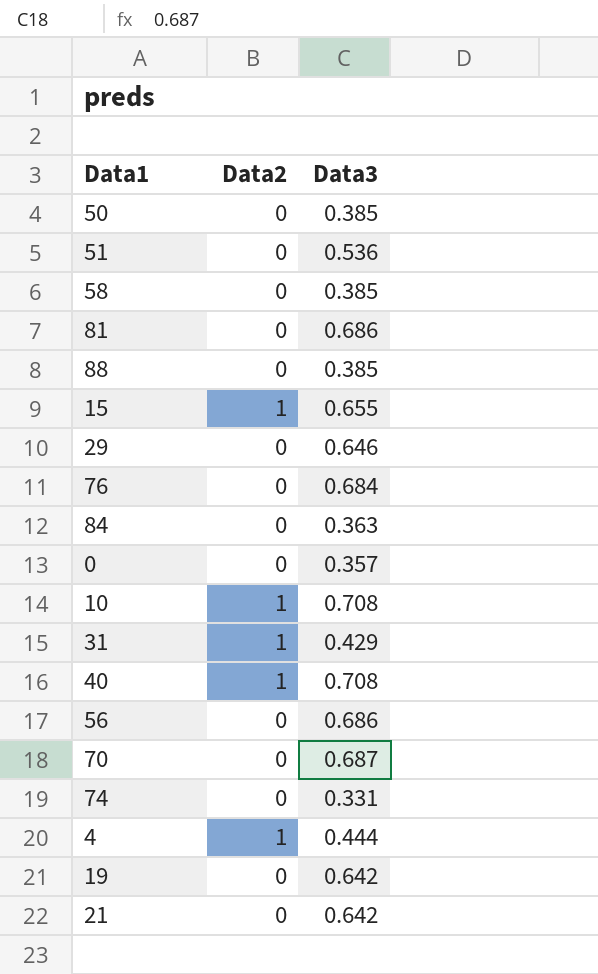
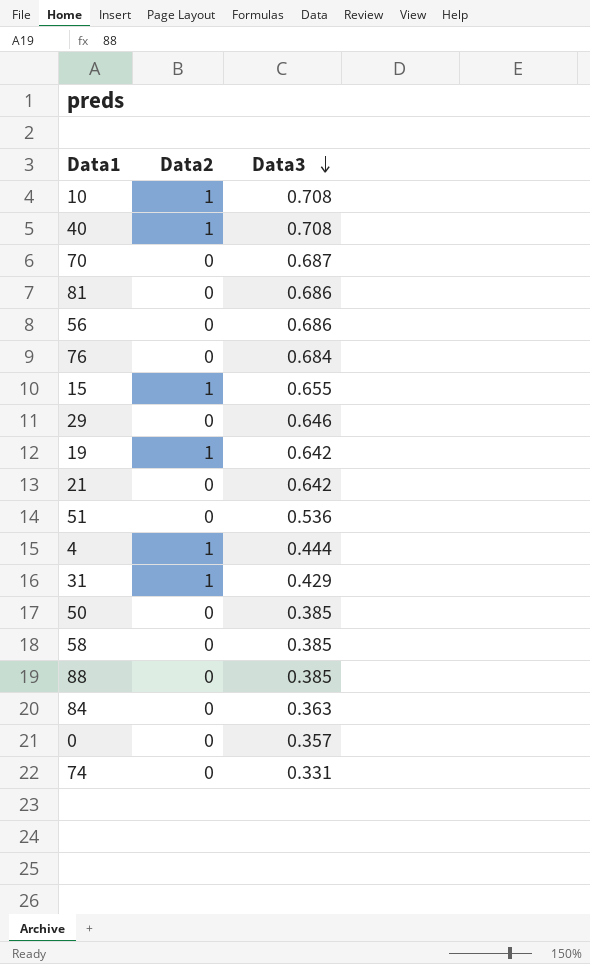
row order: none -> Data3 descending
19 | Data2: 0 -> 1

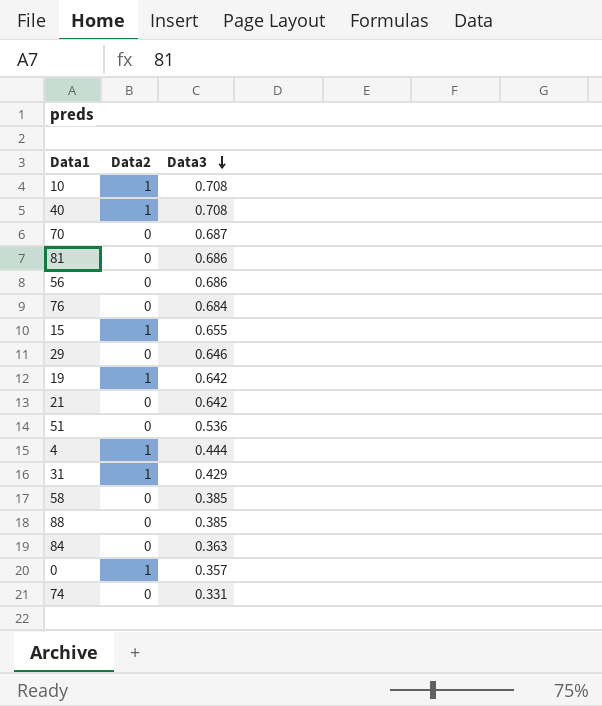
row 50: 0 | 0.385 -> none
0 | Data2: 0 -> 1

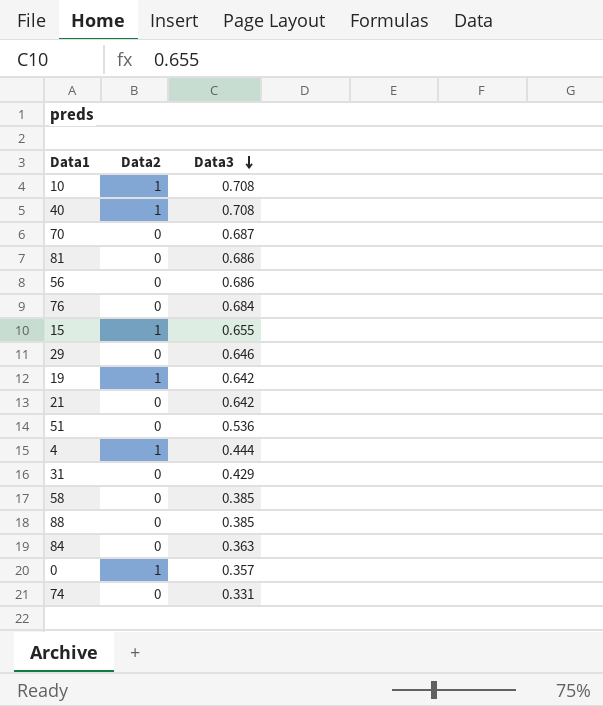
31 | Data2: 1 -> 0

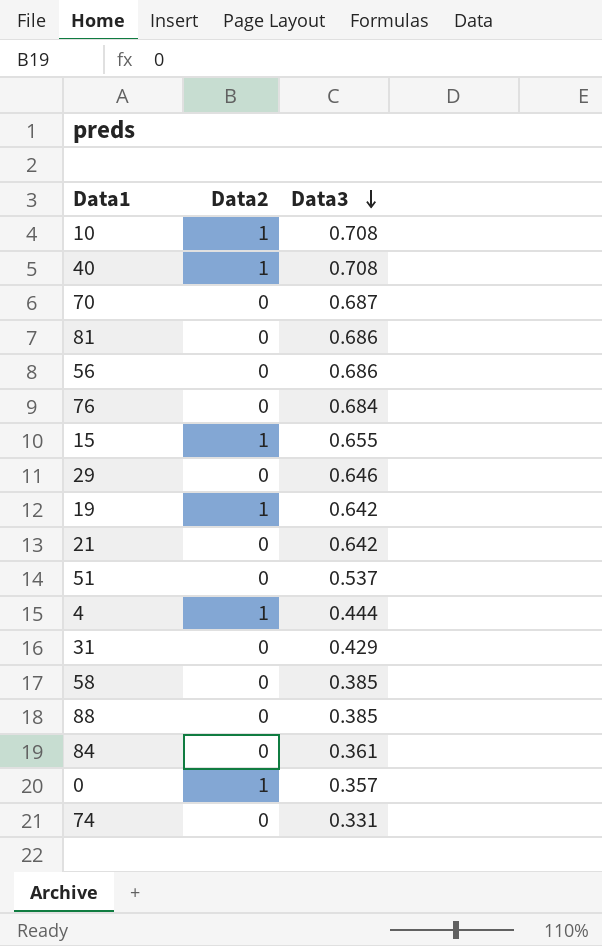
51 | Data3: 0.536 -> 0.537
84 | Data3: 0.363 -> 0.361

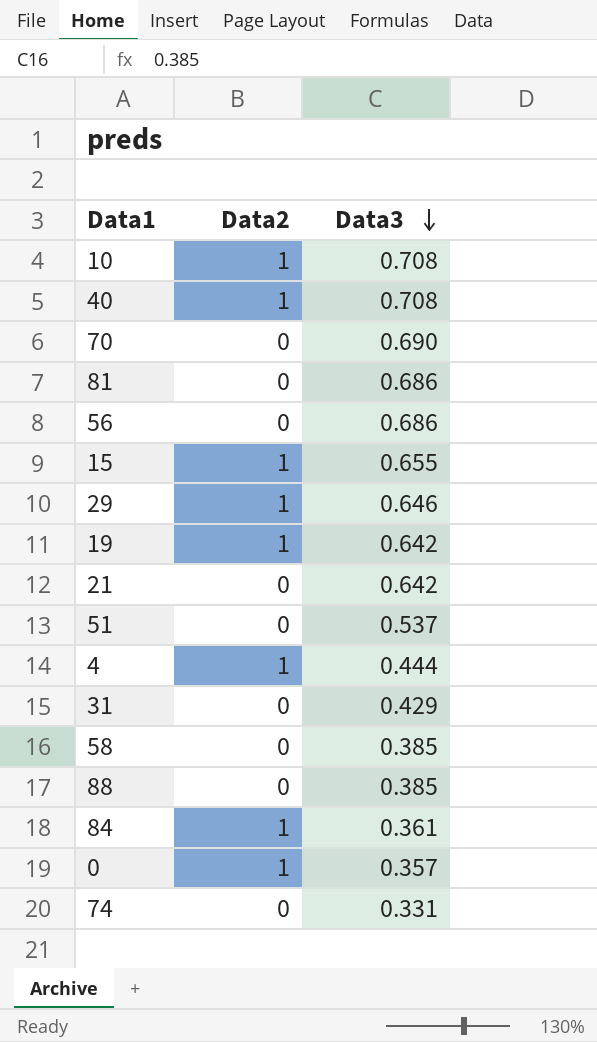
row 76: 0 | 0.684 -> none
70 | Data3: 0.687 -> 0.690
29 | Data2: 0 -> 1
84 | Data2: 0 -> 1

